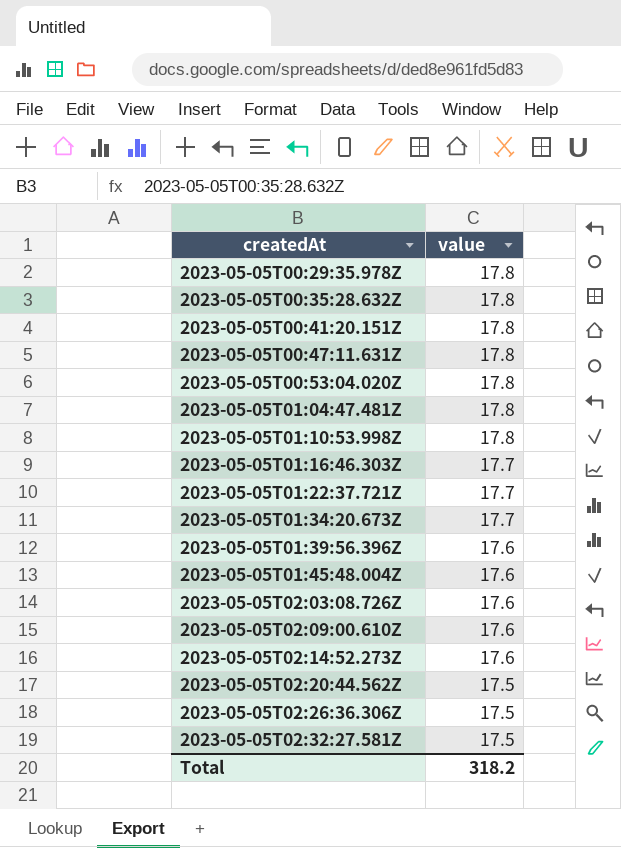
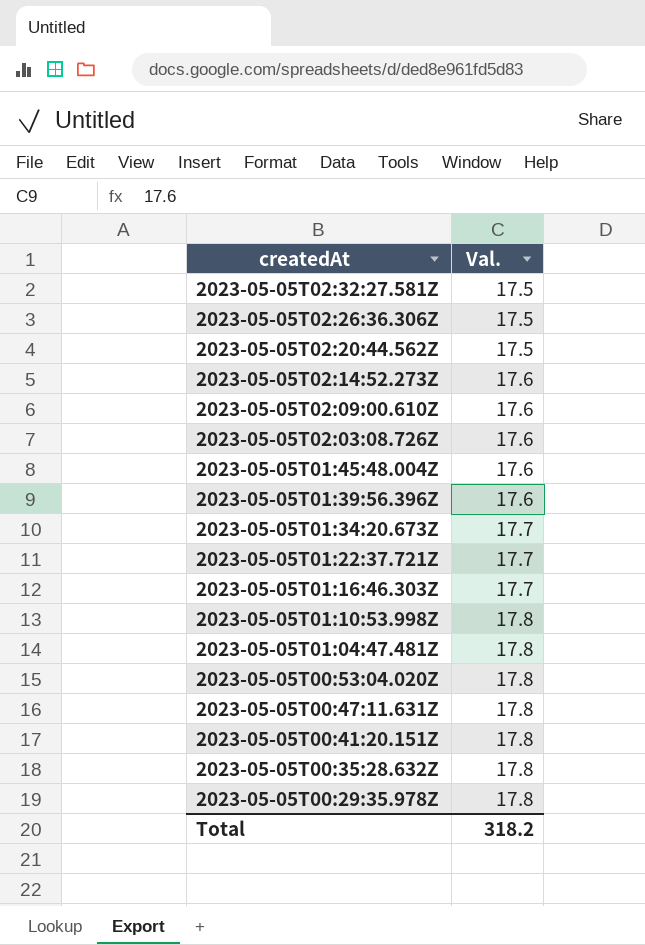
row order: createdAt ascending -> createdAt descending
column name: value -> Val.

